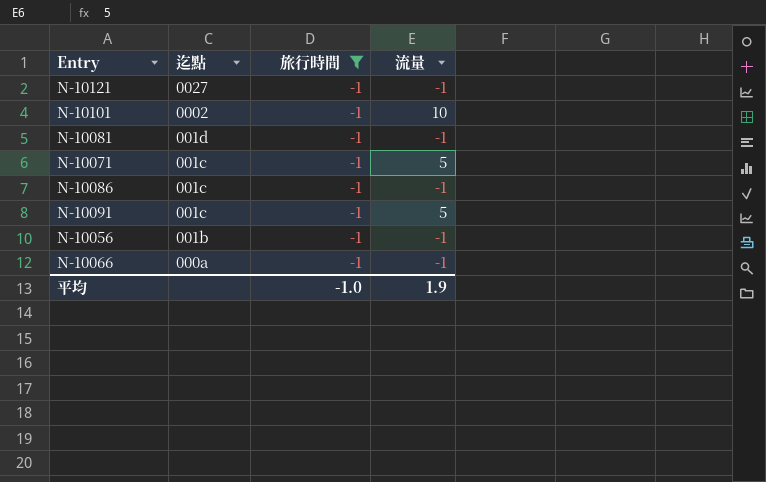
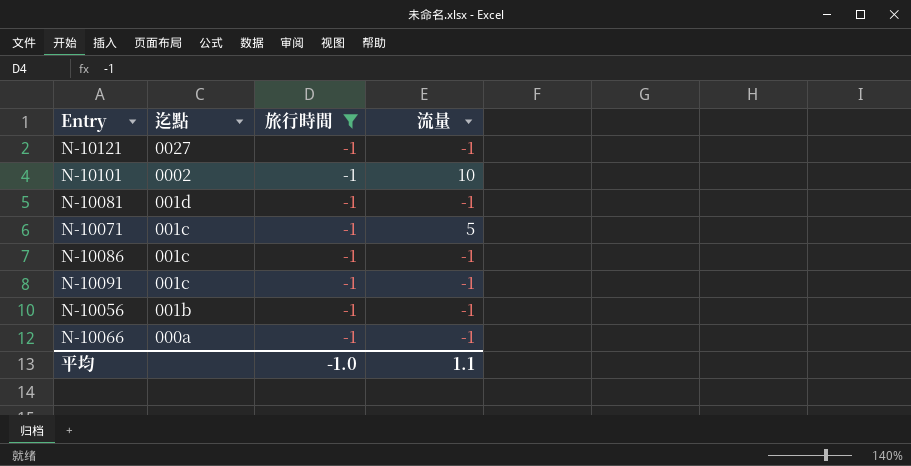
N-10091 | 流量: 5 -> -1
平均 | 流量: 1.9 -> 1.1

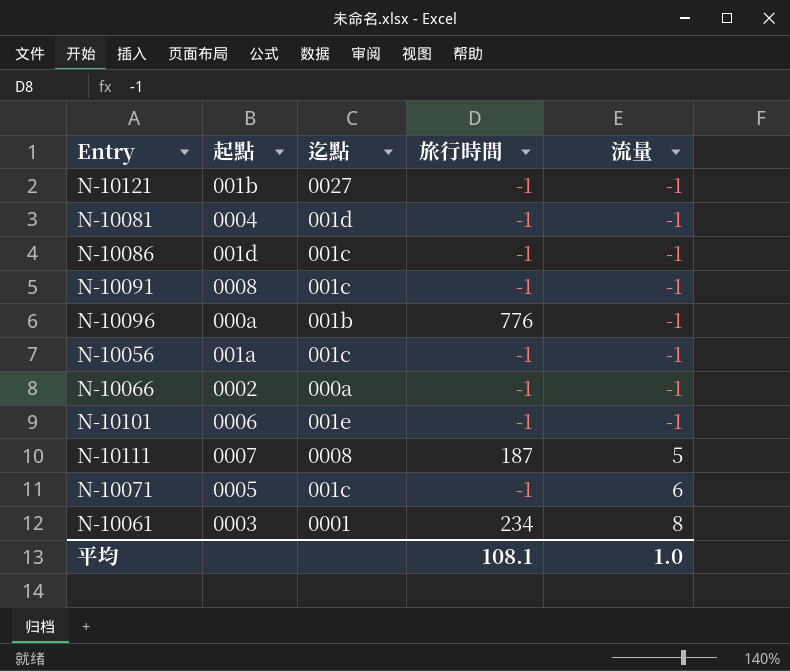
filter: 旅行時間 = -1 -> none
row order: 迄點 descending -> 流量 ascending
column 起點 | position: none -> 2
N-10056 | 迄點: 001b -> 001c
N-10101 | 迄點: 0002 -> 001e
N-10101 | 流量: 10 -> -1
N-10071 | 流量: 5 -> 6
平均 | 旅行時間: -1.0 -> 108.1
平均 | 流量: 1.1 -> 1.0

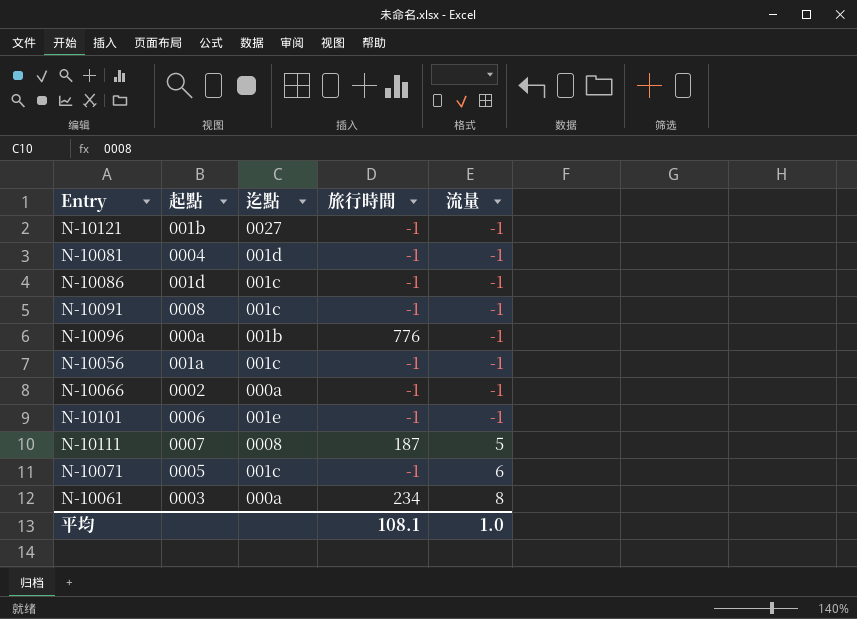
N-10061 | 迄點: 0001 -> 000a

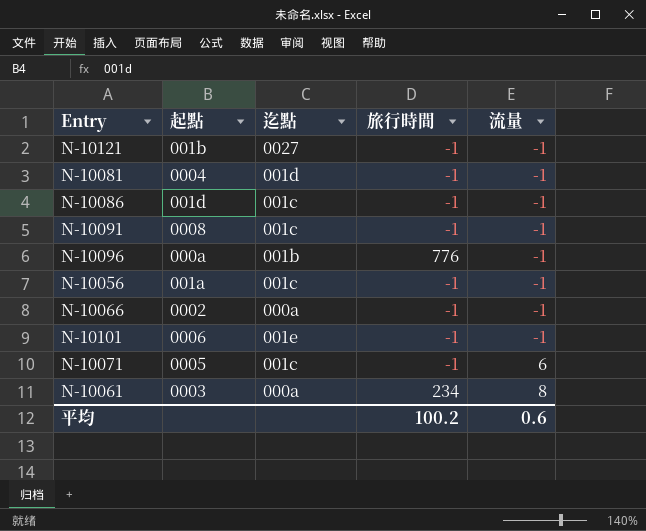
row N-10111: 0007 | 0008 | 187 | 5 -> none
平均 | 旅行時間: 108.1 -> 100.2
平均 | 流量: 1.0 -> 0.6

